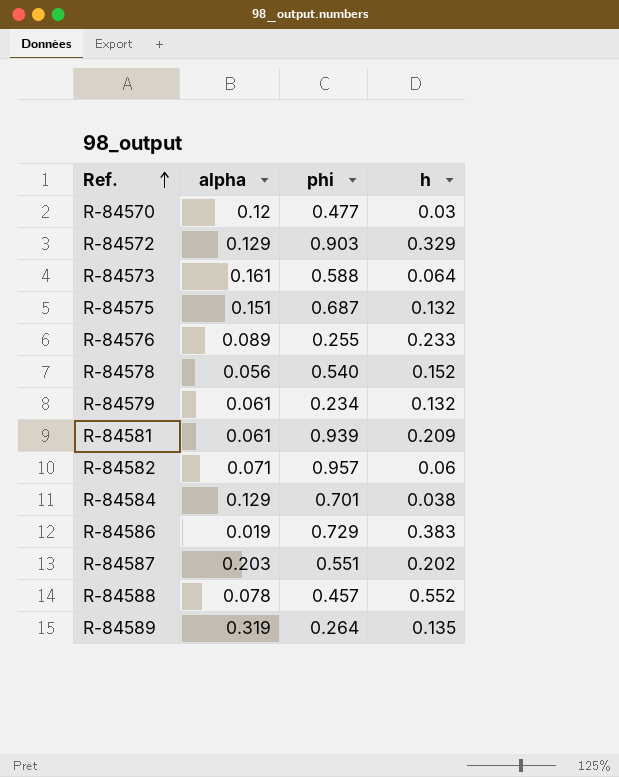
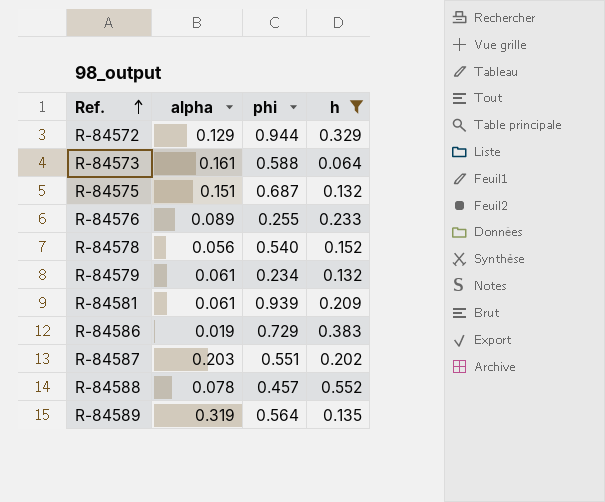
filter: none -> h >= 0.064
R-84572 | phi: 0.903 -> 0.944
R-84589 | phi: 0.264 -> 0.564

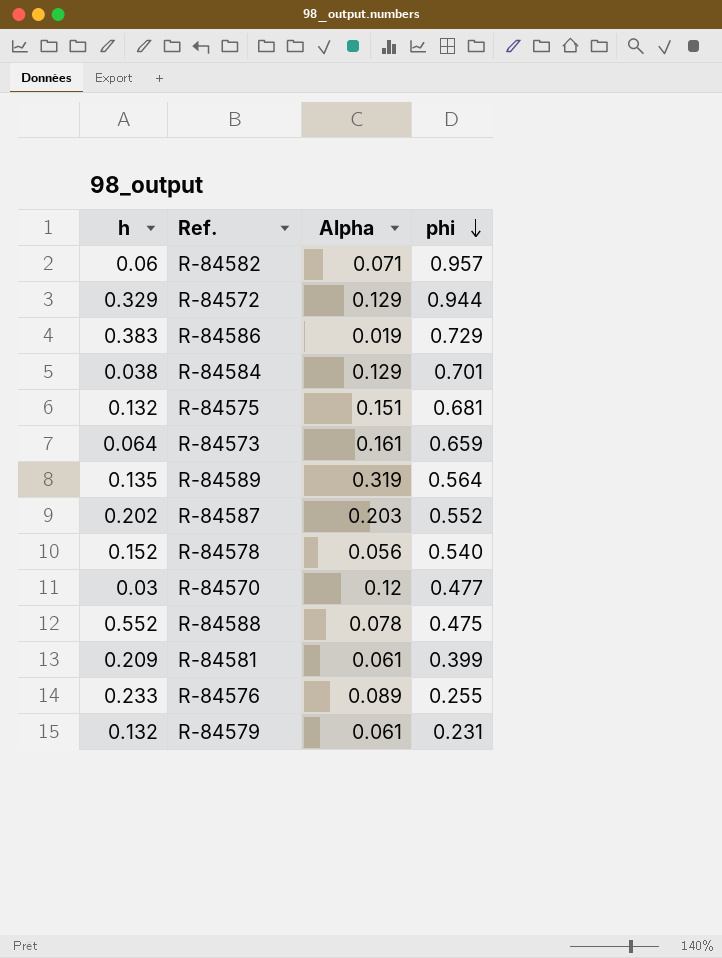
filter: h >= 0.064 -> none
row order: Ref. ascending -> phi descending
column h | position: 4 -> 1
column name: alpha -> Alpha
R-84575 | phi: 0.687 -> 0.681
R-84573 | phi: 0.588 -> 0.659
R-84587 | phi: 0.551 -> 0.552
R-84588 | phi: 0.457 -> 0.475
R-84581 | phi: 0.939 -> 0.399
R-84579 | phi: 0.234 -> 0.231

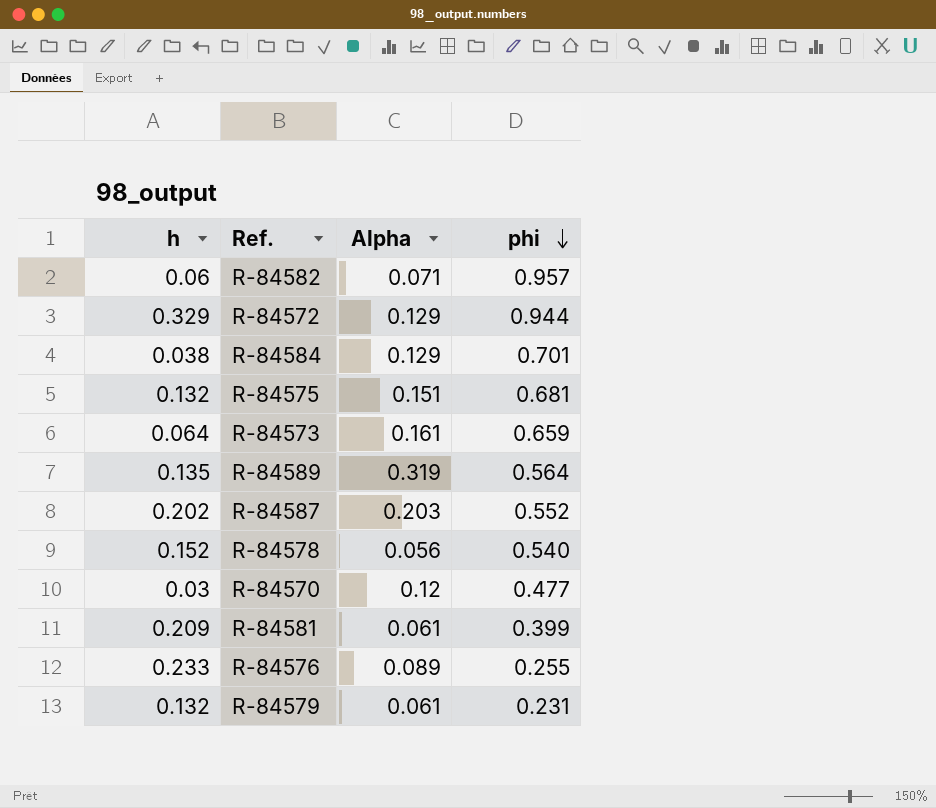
row R-84586: 0.383 | 0.019 | 0.729 -> none
row R-84588: 0.552 | 0.078 | 0.475 -> none

